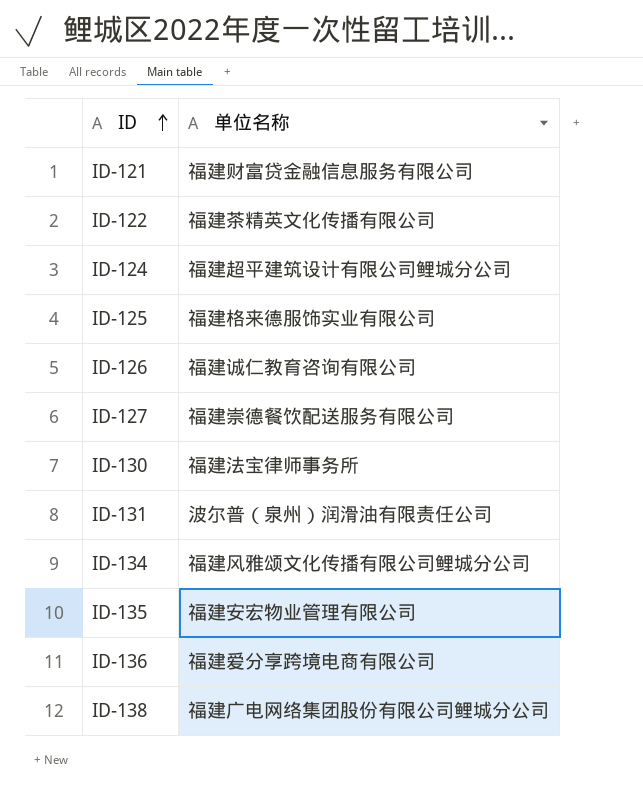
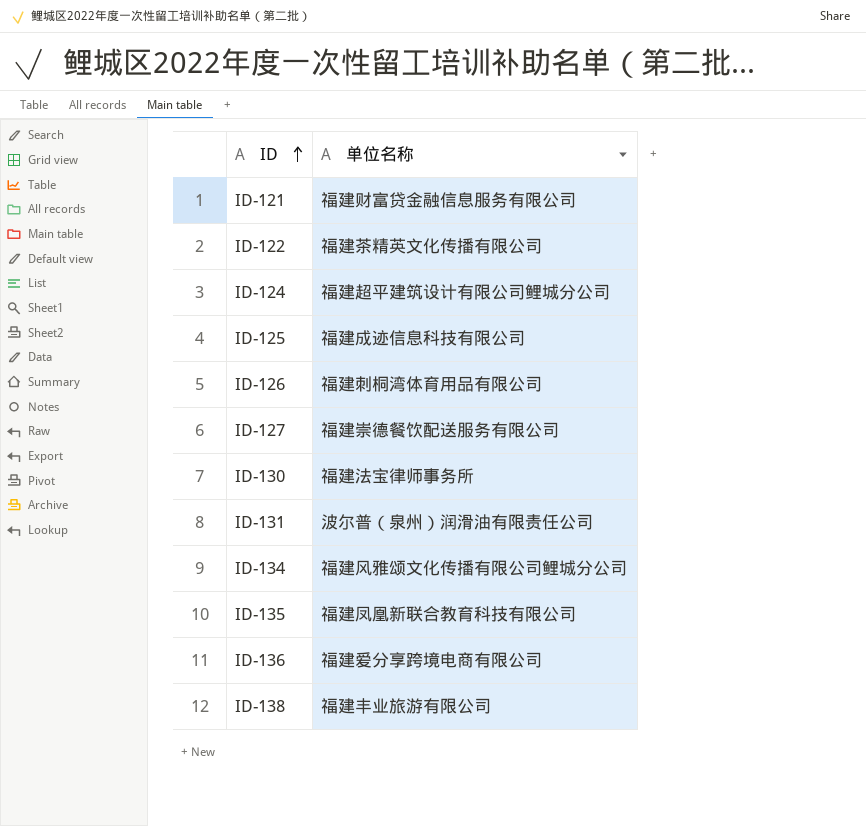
ID-125 | 单位名称: 福建格来德服饰实业有限公司 -> 福建成迹信息科技有限公司
ID-126 | 单位名称: 福建诚仁教育咨询有限公司 -> 福建刺桐湾体育用品有限公司
ID-135 | 单位名称: 福建安宏物业管理有限公司 -> 福建凤凰新联合教育科技有限公司
ID-138 | 单位名称: 福建广电网络集团股份有限公司鲤城分公司 -> 福建丰业旅游有限公司

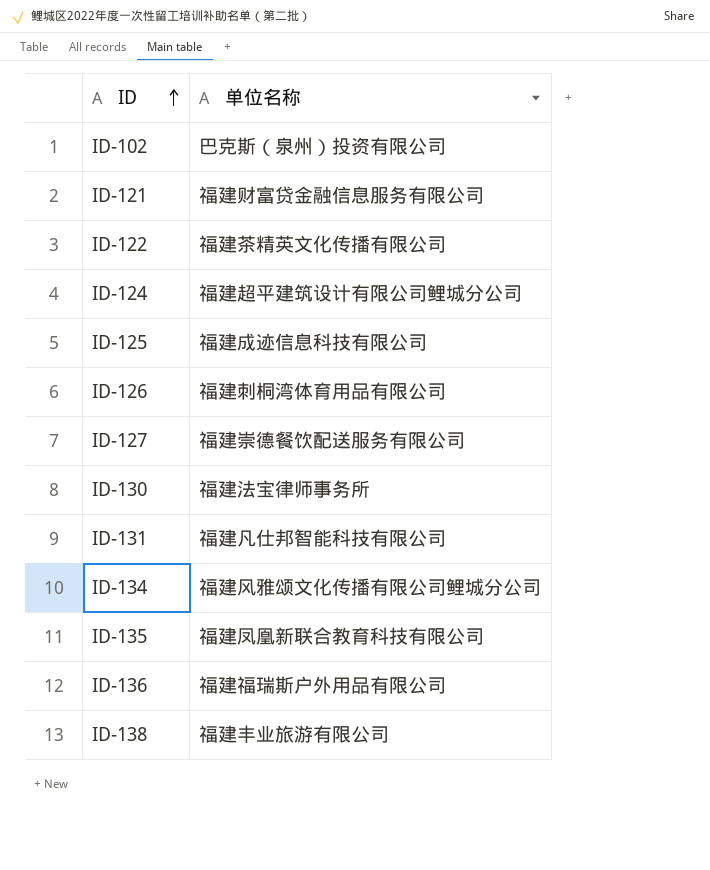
row ID-102: none -> 巴克斯（泉州）投资有限公司
ID-131 | 单位名称: 波尔普（泉州）润滑油有限责任公司 -> 福建凡仕邦智能科技有限公司
ID-136 | 单位名称: 福建爱分享跨境电商有限公司 -> 福建福瑞斯户外用品有限公司

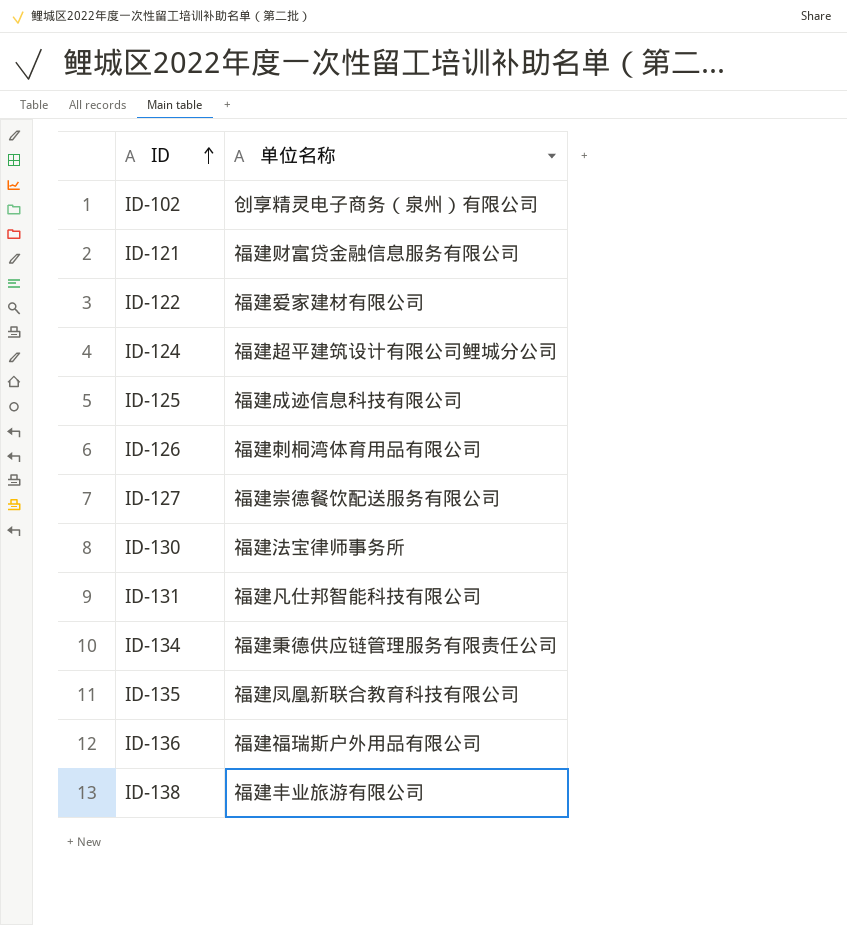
ID-102 | 单位名称: 巴克斯（泉州）投资有限公司 -> 创享精灵电子商务（泉州）有限公司
ID-122 | 单位名称: 福建茶精英文化传播有限公司 -> 福建爱家建材有限公司
ID-134 | 单位名称: 福建风雅颂文化传播有限公司鲤城分公司 -> 福建秉德供应链管理服务有限责任公司

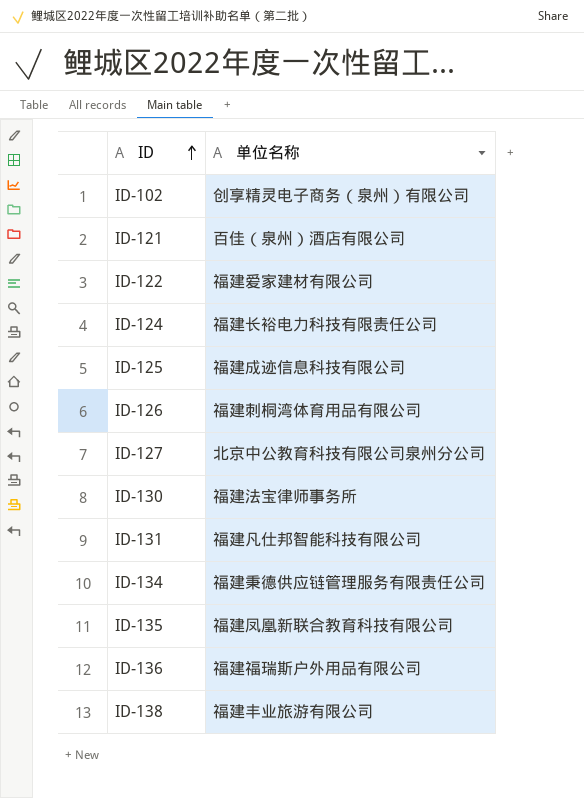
ID-121 | 单位名称: 福建财富贷金融信息服务有限公司 -> 百佳（泉州）酒店有限公司
ID-124 | 单位名称: 福建超平建筑设计有限公司鲤城分公司 -> 福建长裕电力科技有限责任公司
ID-127 | 单位名称: 福建崇德餐饮配送服务有限公司 -> 北京中公教育科技有限公司泉州分公司

